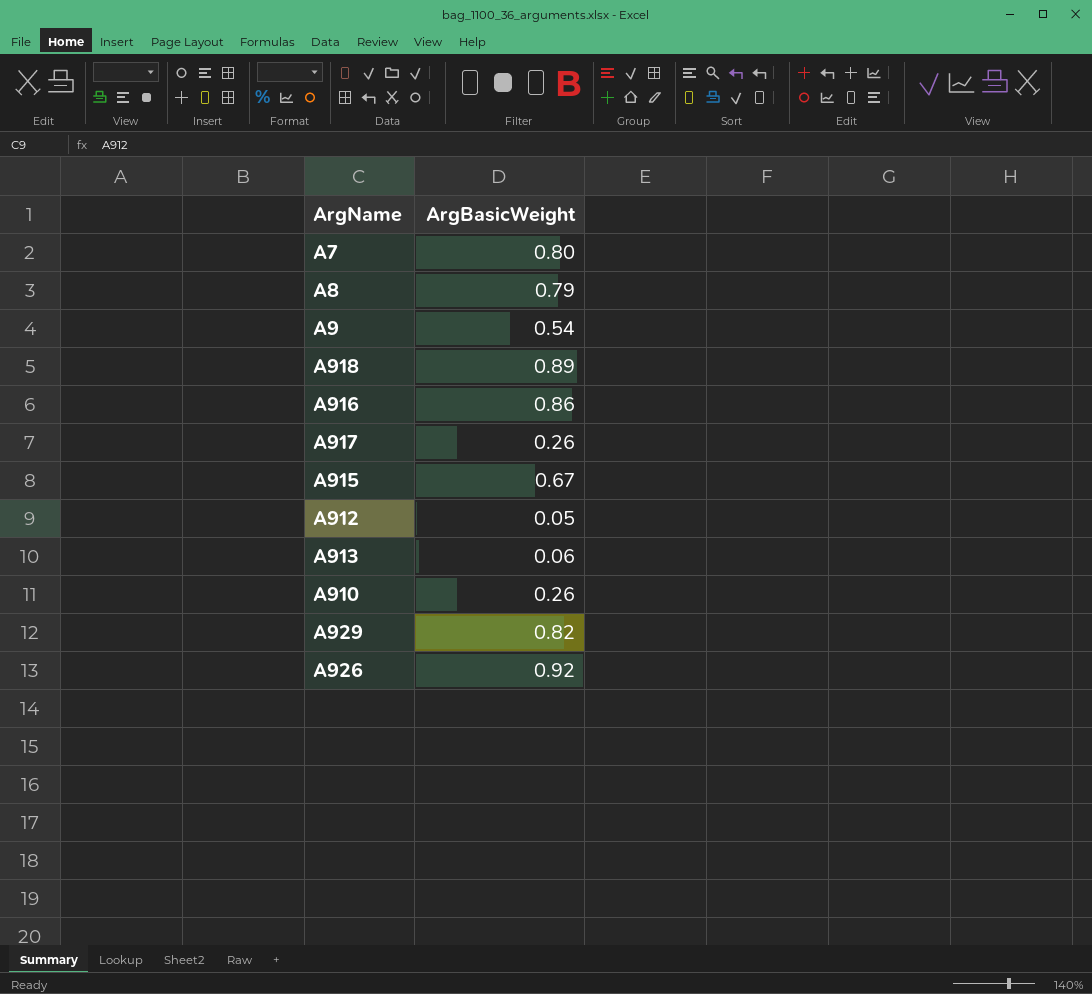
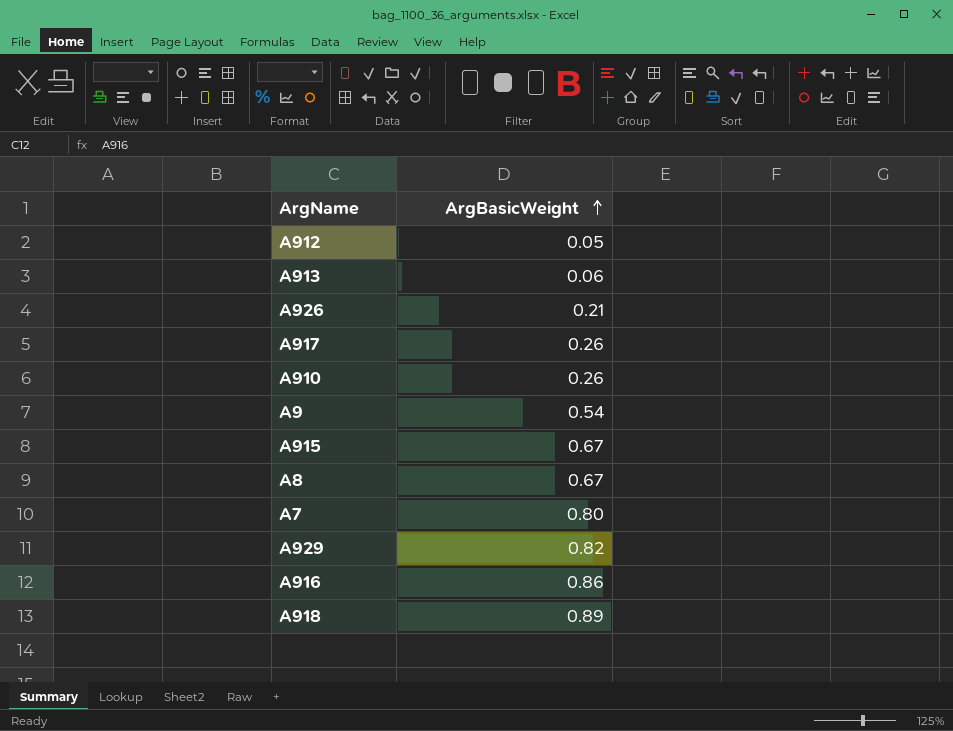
row order: none -> ArgBasicWeight ascending
A926 | ArgBasicWeight: 0.92 -> 0.21
A8 | ArgBasicWeight: 0.79 -> 0.67

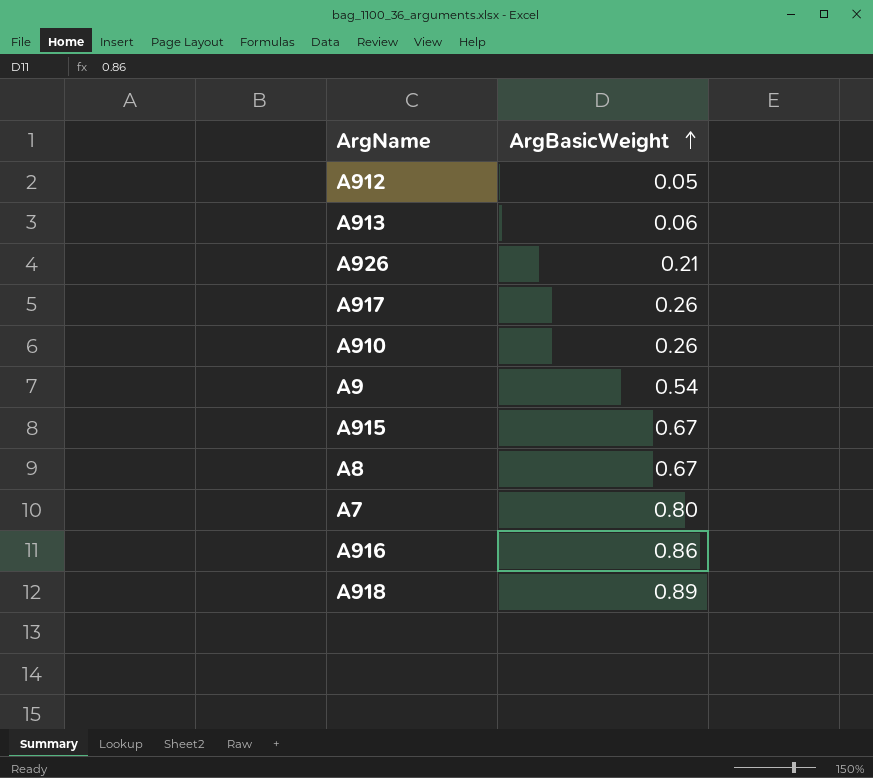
row A929: 0.82 -> none

